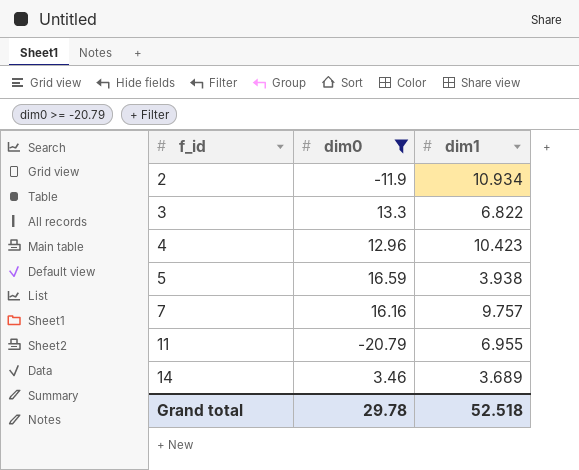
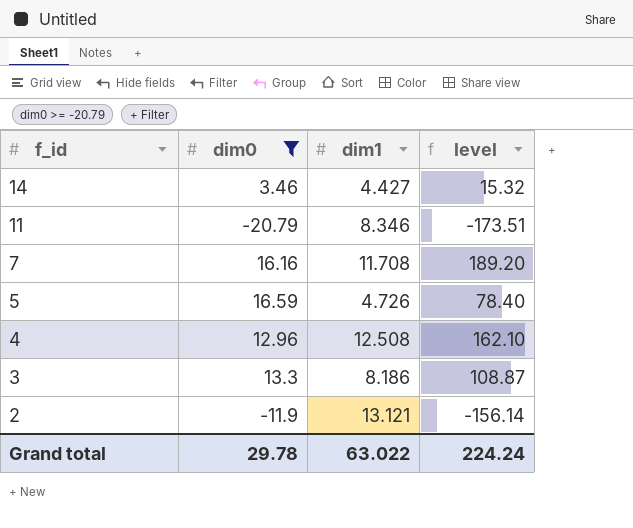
row order: f_id ascending -> f_id descending
column level | formula: none -> [dim0] * [dim1]
14 | dim1: 3.689 -> 4.427
11 | dim1: 6.955 -> 8.346
7 | dim1: 9.757 -> 11.708
5 | dim1: 3.938 -> 4.726
4 | dim1: 10.423 -> 12.508
3 | dim1: 6.822 -> 8.186
2 | dim1: 10.934 -> 13.121
Grand total | dim1: 52.518 -> 63.022

